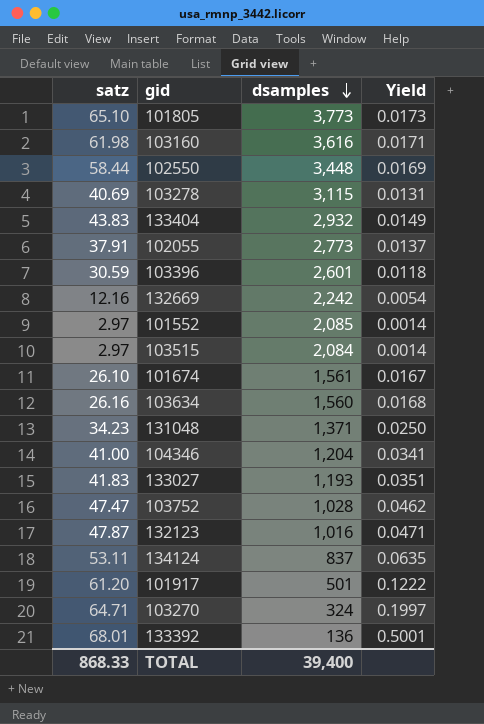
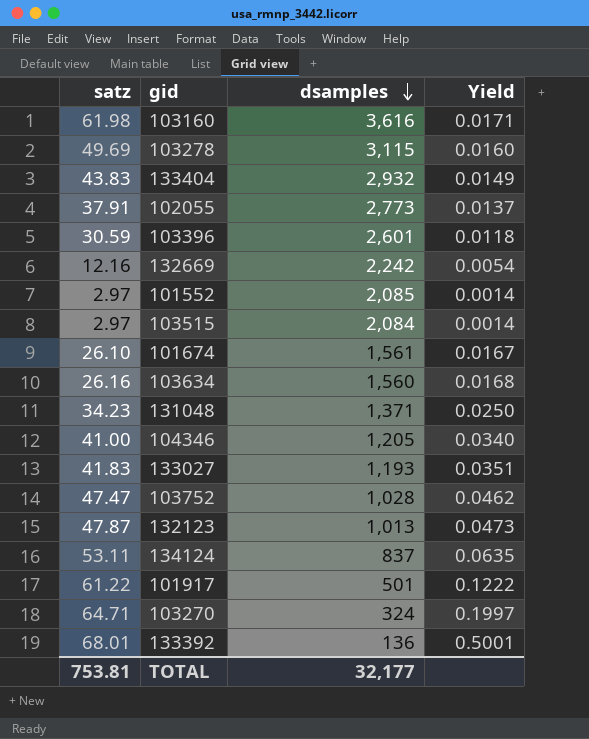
row 101805: 65.10 | 3,773 | 0.0173 -> none
row 102550: 58.44 | 3,448 | 0.0169 -> none
103278 | satz: 40.69 -> 49.69
103278 | Yield: 0.0131 -> 0.0160
104346 | dsamples: 1,204 -> 1,205
104346 | Yield: 0.0341 -> 0.0340
132123 | dsamples: 1,016 -> 1,013
132123 | Yield: 0.0471 -> 0.0473
101917 | satz: 61.20 -> 61.22
TOTAL | satz: 868.33 -> 753.81
TOTAL | dsamples: 39,400 -> 32,177

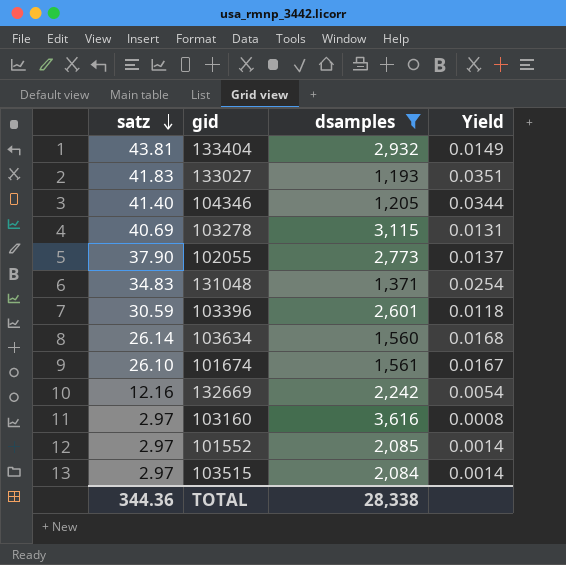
filter: none -> dsamples >= 1,193
row order: dsamples descending -> satz descending
133404 | satz: 43.83 -> 43.81
104346 | satz: 41.00 -> 41.40
104346 | Yield: 0.0340 -> 0.0344
103278 | satz: 49.69 -> 40.69
103278 | Yield: 0.0160 -> 0.0131
102055 | satz: 37.91 -> 37.90
131048 | satz: 34.23 -> 34.83
131048 | Yield: 0.0250 -> 0.0254
103634 | satz: 26.16 -> 26.14
103160 | satz: 61.98 -> 2.97
103160 | Yield: 0.0171 -> 0.0008
TOTAL | satz: 753.81 -> 344.36
TOTAL | dsamples: 32,177 -> 28,338

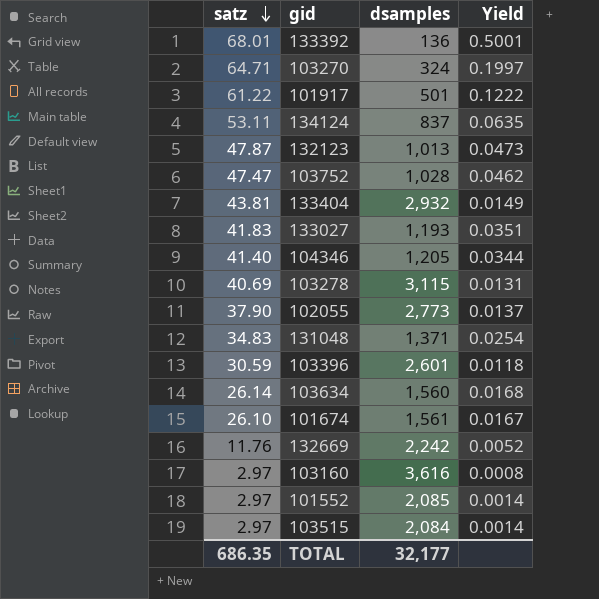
filter: dsamples >= 1,193 -> none
132669 | satz: 12.16 -> 11.76
132669 | Yield: 0.0054 -> 0.0052
TOTAL | satz: 344.36 -> 686.35
TOTAL | dsamples: 28,338 -> 32,177

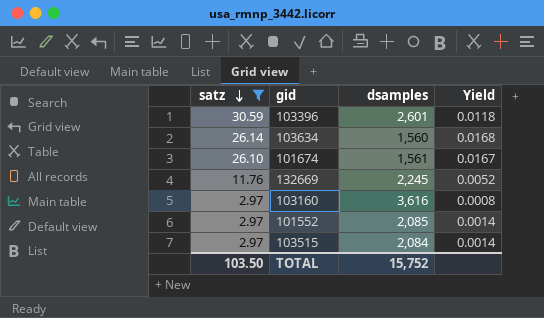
filter: none -> satz <= 30.59
132669 | dsamples: 2,242 -> 2,245
TOTAL | satz: 686.35 -> 103.50
TOTAL | dsamples: 32,177 -> 15,752

